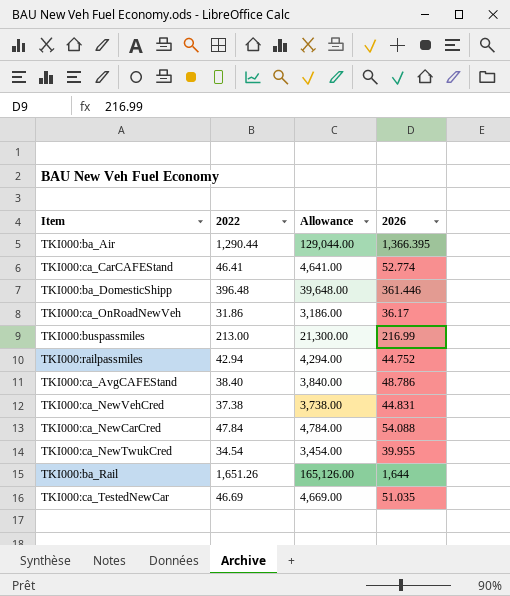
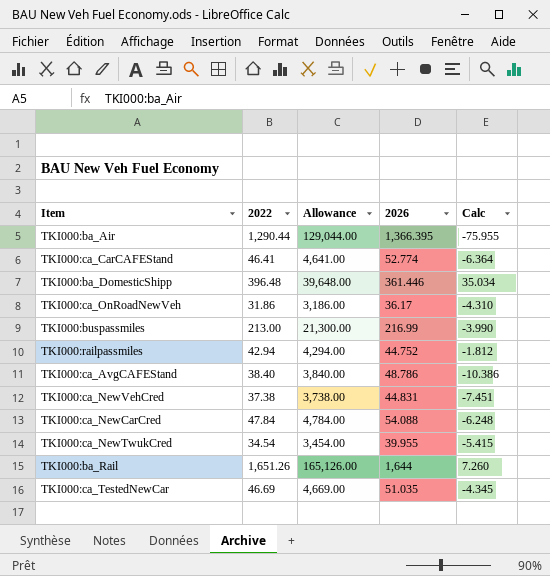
column Calc | formula: none -> [2022] - [2026]

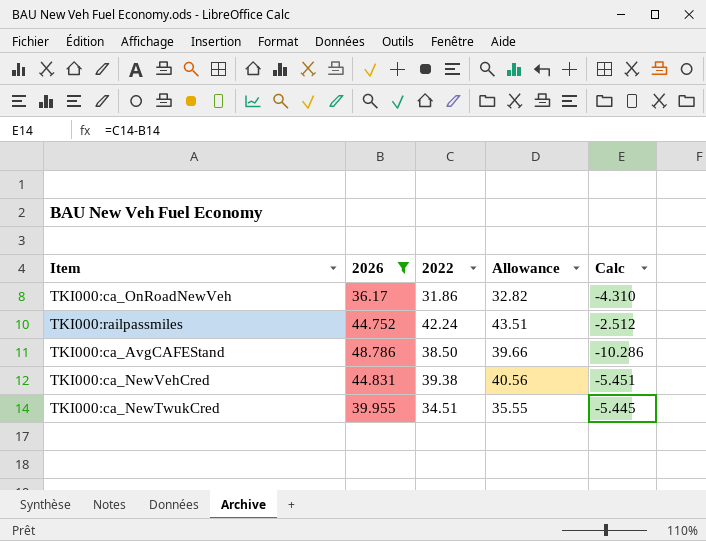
filter: none -> 2026 <= 48.786
column 2026 | position: 4 -> 2
column Allowance | formula: [2022] * 100 -> [2022] * 1.03
TKI000:railpassmiles | 2022: 42.94 -> 42.24
TKI000:railpassmiles | Calc: -1.812 -> -2.512
TKI000:ca_AvgCAFEStand | 2022: 38.40 -> 38.50
TKI000:ca_AvgCAFEStand | Calc: -10.386 -> -10.286
TKI000:ca_NewVehCred | 2022: 37.38 -> 39.38
TKI000:ca_NewVehCred | Calc: -7.451 -> -5.451
TKI000:ca_NewTwukCred | 2022: 34.54 -> 34.51
TKI000:ca_NewTwukCred | Calc: -5.415 -> -5.445

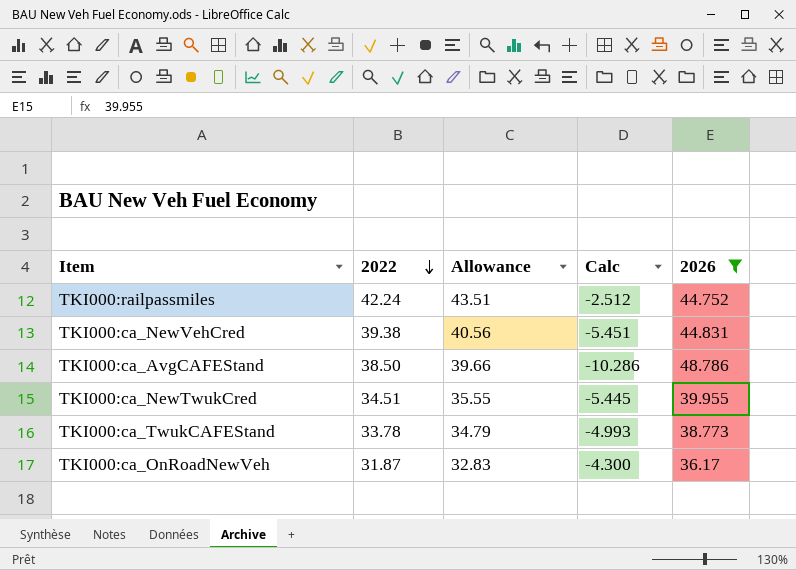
row order: none -> 2022 descending
column 2026 | position: 2 -> 5
row TKI000:ca_TwukCAFEStand: none -> 33.78 | 34.79 | -4.993 | 38.773
TKI000:ca_OnRoadNewVeh | 2022: 31.86 -> 31.87
TKI000:ca_OnRoadNewVeh | Allowance: 32.82 -> 32.83
TKI000:ca_OnRoadNewVeh | Calc: -4.310 -> -4.300

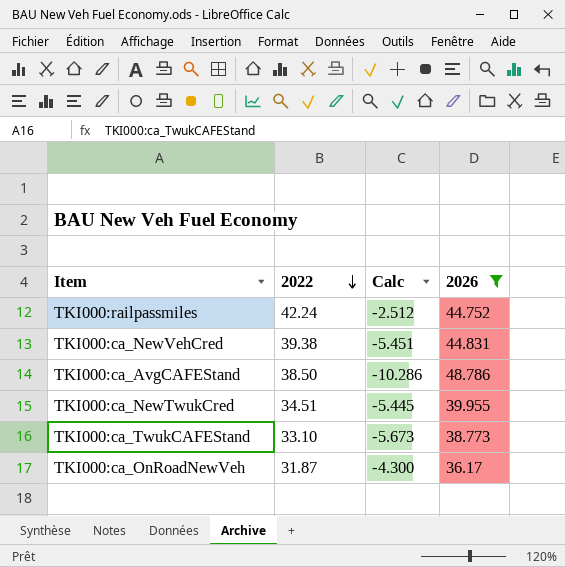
column Allowance | formula: [2022] * 1.03 -> none
TKI000:ca_TwukCAFEStand | 2022: 33.78 -> 33.10
TKI000:ca_TwukCAFEStand | Calc: -4.993 -> -5.673

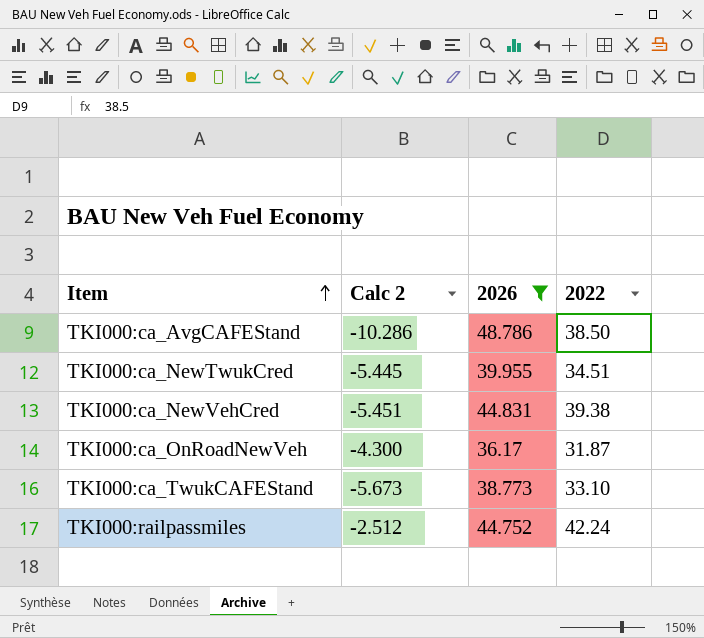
row order: 2022 descending -> Item ascending
column name: Calc -> Calc 2
column 2022 | position: 2 -> 4

